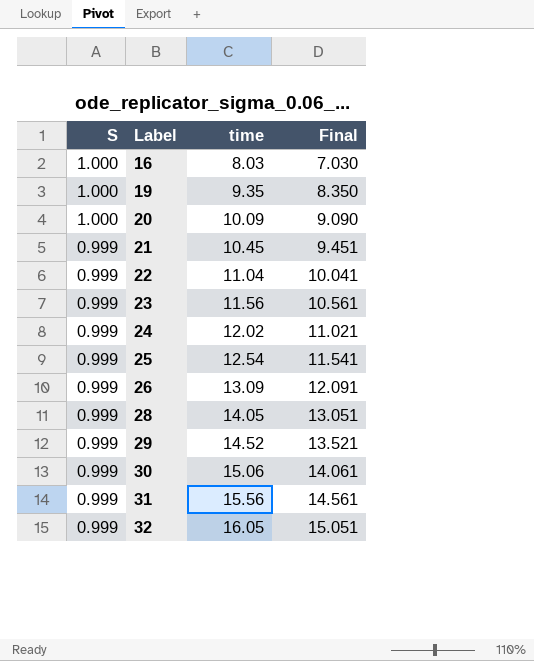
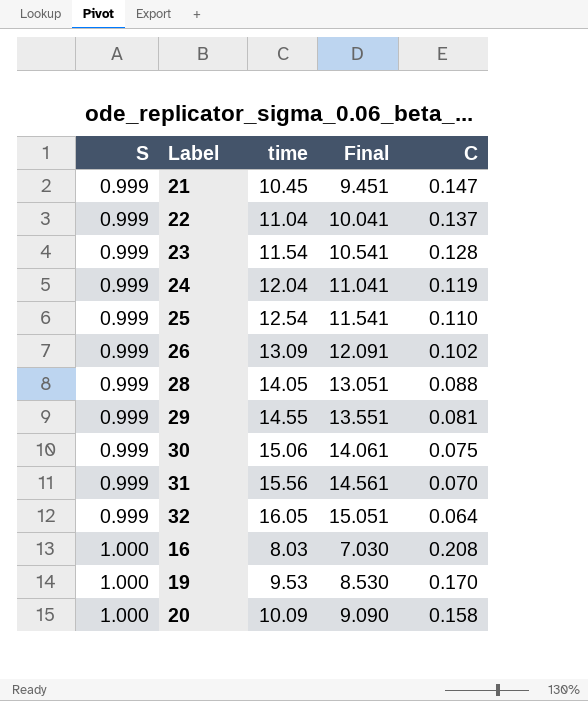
row order: S descending -> S ascending
column C | position: none -> 5
23 | time: 11.56 -> 11.54
23 | Final: 10.561 -> 10.541
24 | time: 12.02 -> 12.04
24 | Final: 11.021 -> 11.041
29 | time: 14.52 -> 14.55
29 | Final: 13.521 -> 13.551
19 | time: 9.35 -> 9.53
19 | Final: 8.350 -> 8.530

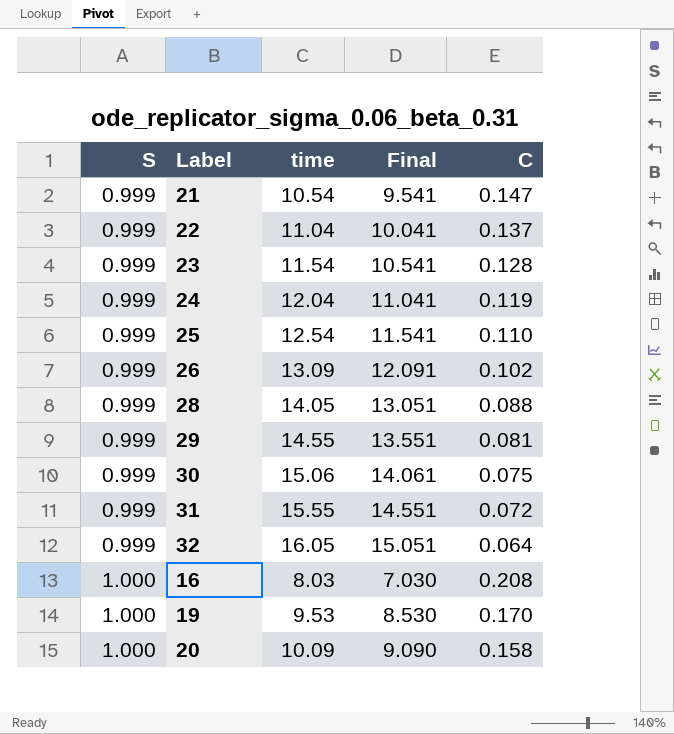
21 | time: 10.45 -> 10.54
21 | Final: 9.451 -> 9.541
31 | time: 15.56 -> 15.55
31 | Final: 14.561 -> 14.551
31 | C: 0.070 -> 0.072

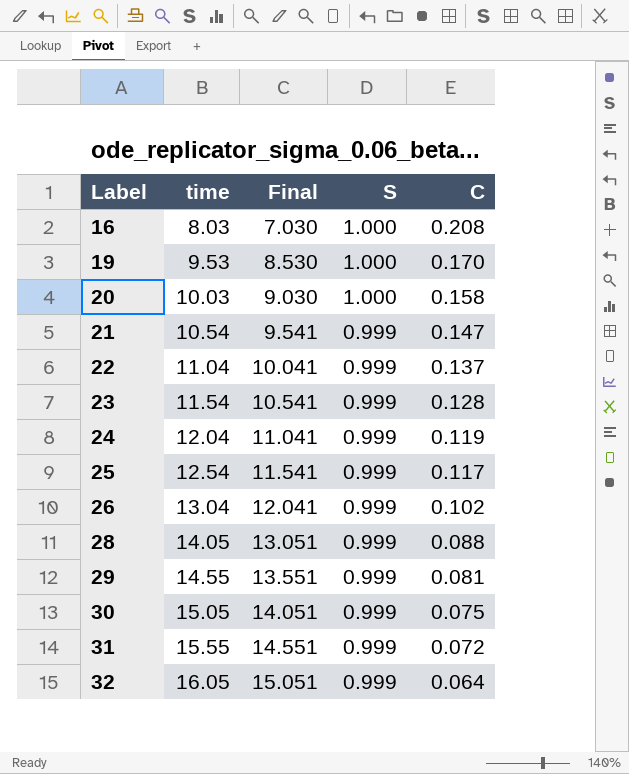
row order: S ascending -> Label ascending
column S | position: 1 -> 4
20 | time: 10.09 -> 10.03
20 | Final: 9.090 -> 9.030
25 | C: 0.110 -> 0.117
26 | time: 13.09 -> 13.04
26 | Final: 12.091 -> 12.041
30 | time: 15.06 -> 15.05
30 | Final: 14.061 -> 14.051

